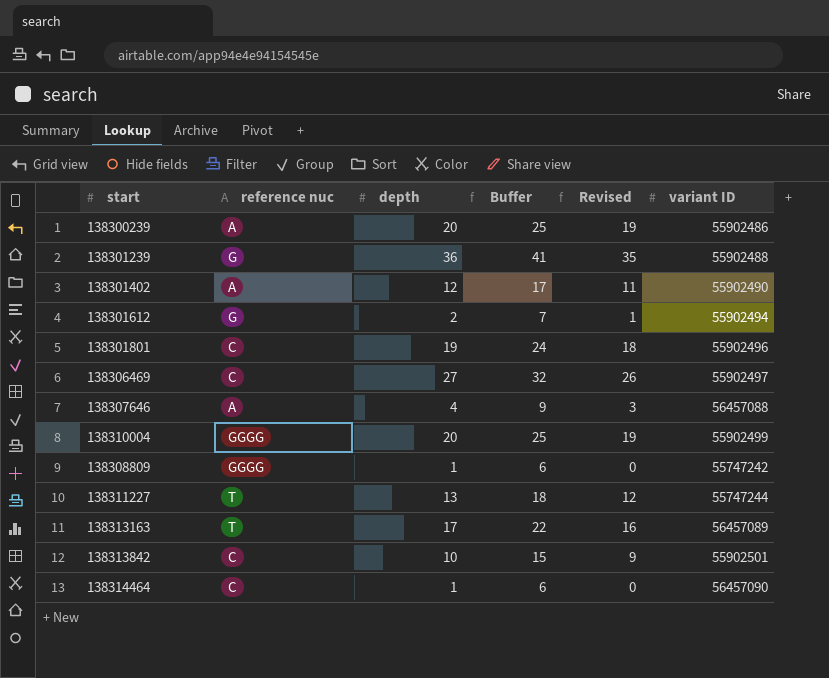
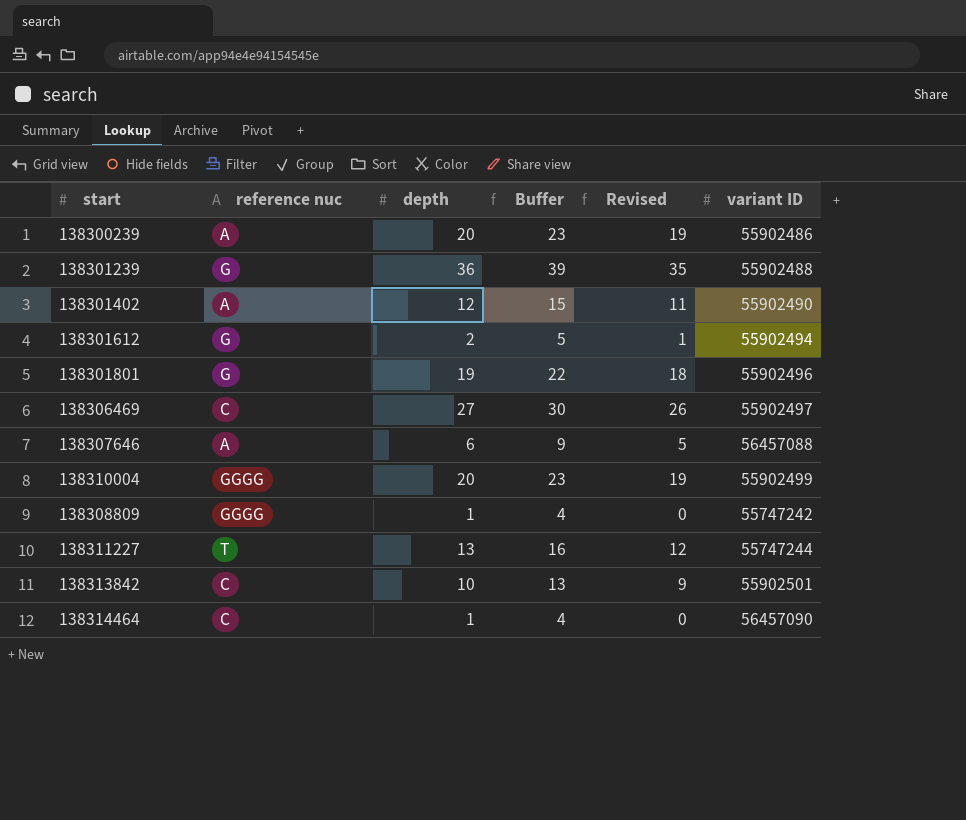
column Buffer | formula: [depth] + 5 -> [depth] + 3
row 138313163: T | 17 | 22 | 16 | 56457089 -> none
138301801 | reference nuc: C -> G
138307646 | depth: 4 -> 6
138307646 | Revised: 3 -> 5

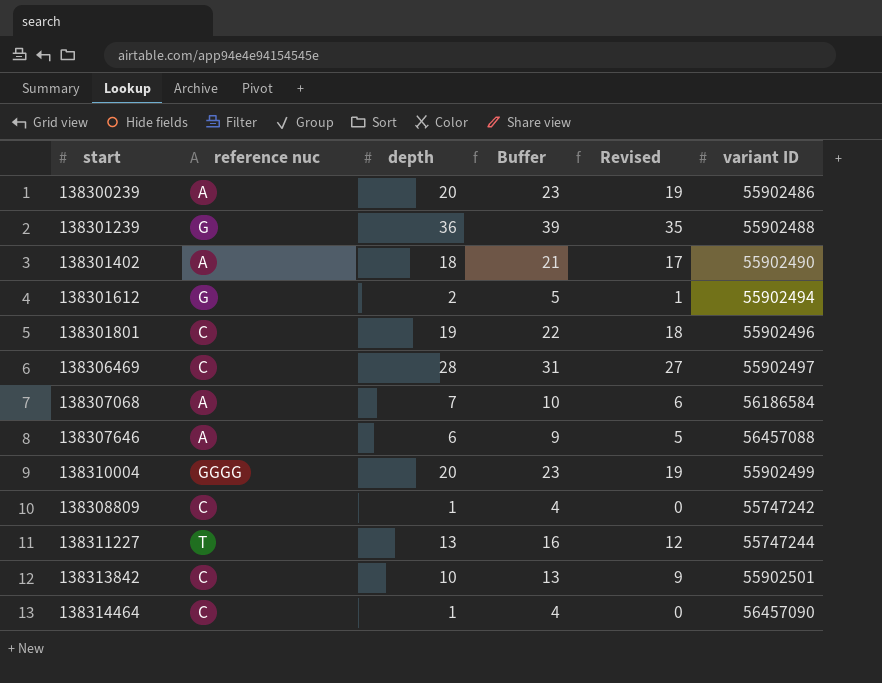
138301402 | depth: 12 -> 18
138301402 | Buffer: 15 -> 21
138301402 | Revised: 11 -> 17
138301801 | reference nuc: G -> C
138306469 | depth: 27 -> 28
138306469 | Buffer: 30 -> 31
138306469 | Revised: 26 -> 27
row 138307068: none -> A | 7 | 10 | 6 | 56186584
138308809 | reference nuc: GGGG -> C

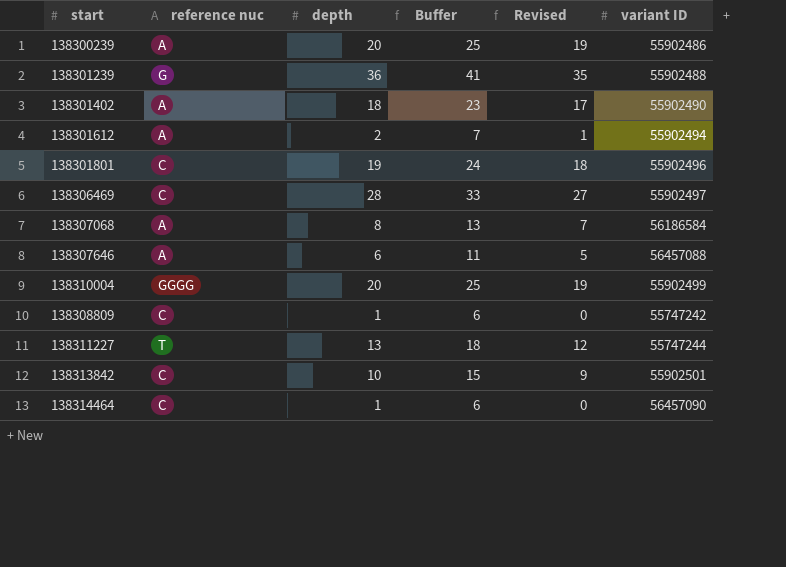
column Buffer | formula: [depth] + 3 -> [depth] + 5
138301612 | reference nuc: G -> A
138307068 | depth: 7 -> 8
138307068 | Revised: 6 -> 7

